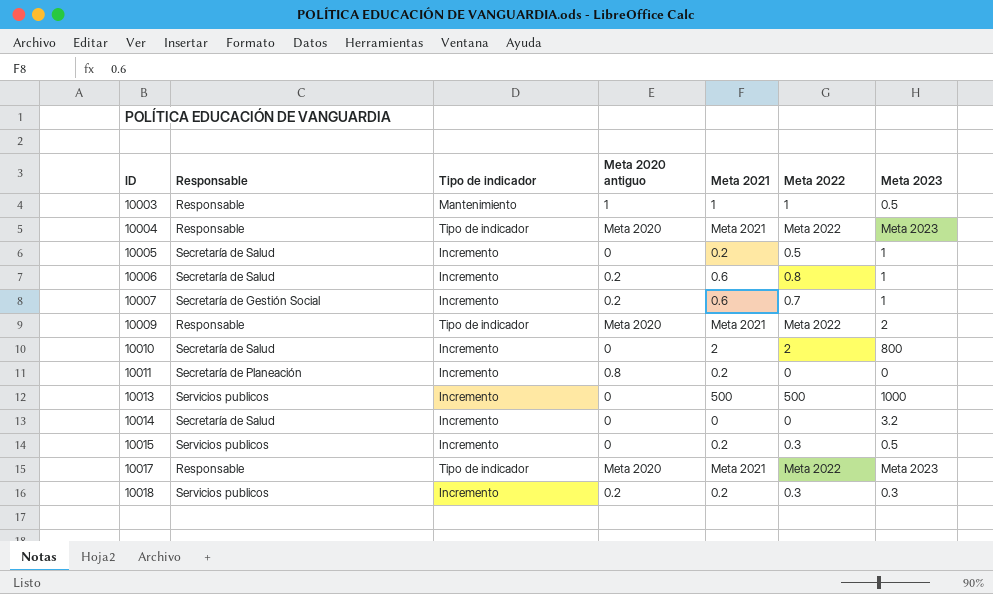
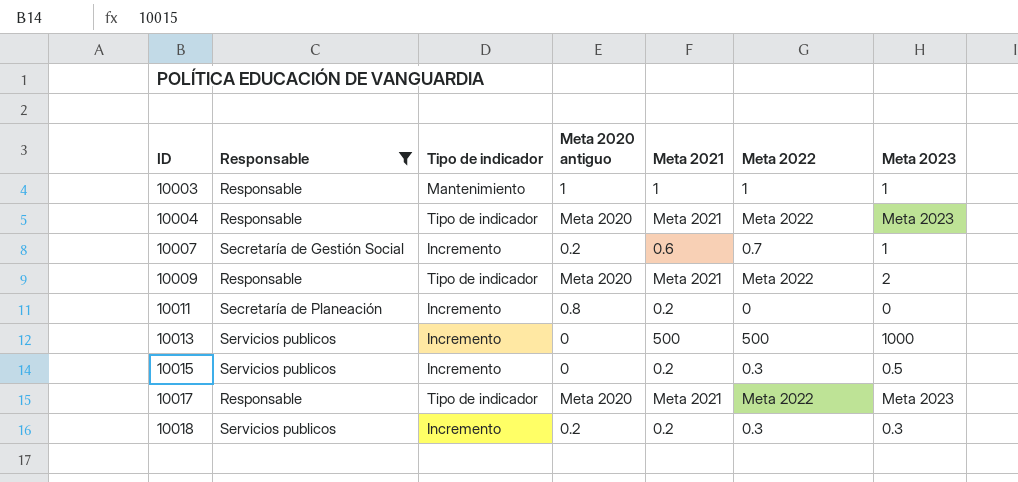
filter: none -> Responsable != Secretaría de Salud
10003 | Meta 2023: 0.5 -> 1

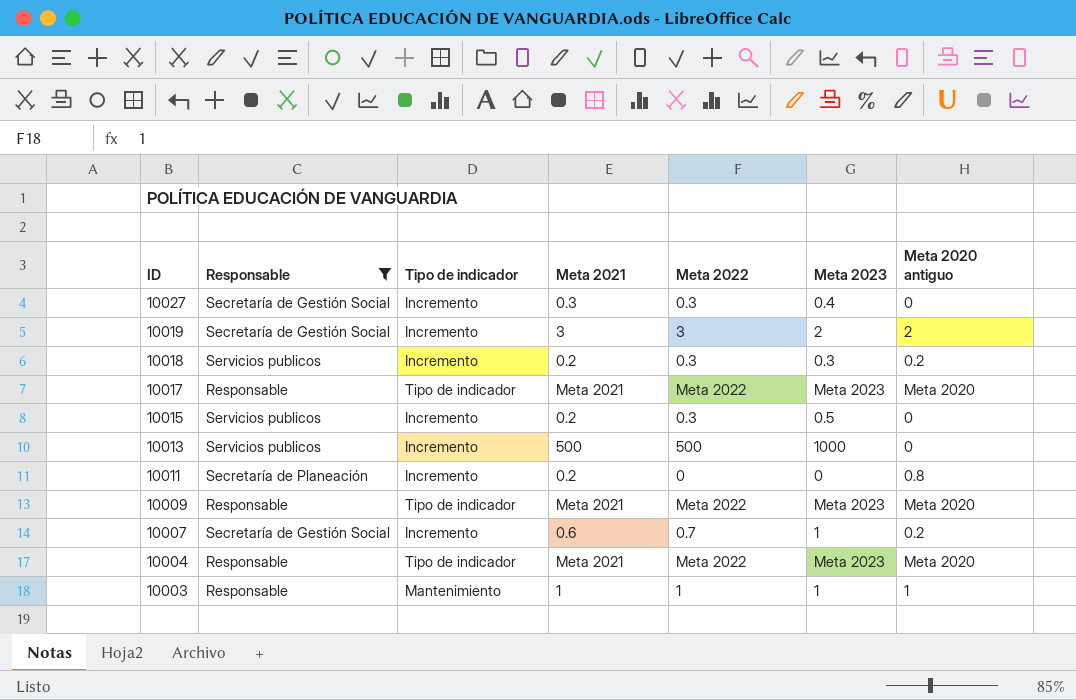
row order: ID ascending -> ID descending
column Meta 2020 antiguo | position: 4 -> 7
row 10027: none -> Secretaría de Gestión Social | Incremento | 0.3 | 0.3 | 0.4 | 0
row 10019: none -> Secretaría de Gestión Social | Incremento | 3 | 3 | 2 | 2
10009 | Meta 2023: 2 -> Meta 2023

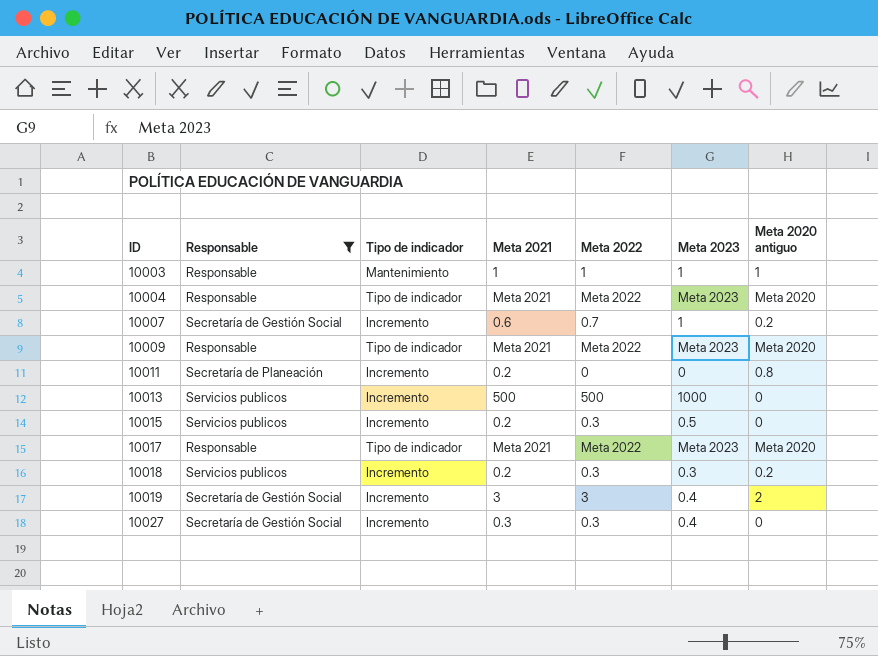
row order: ID descending -> ID ascending
10019 | Meta 2023: 2 -> 0.4

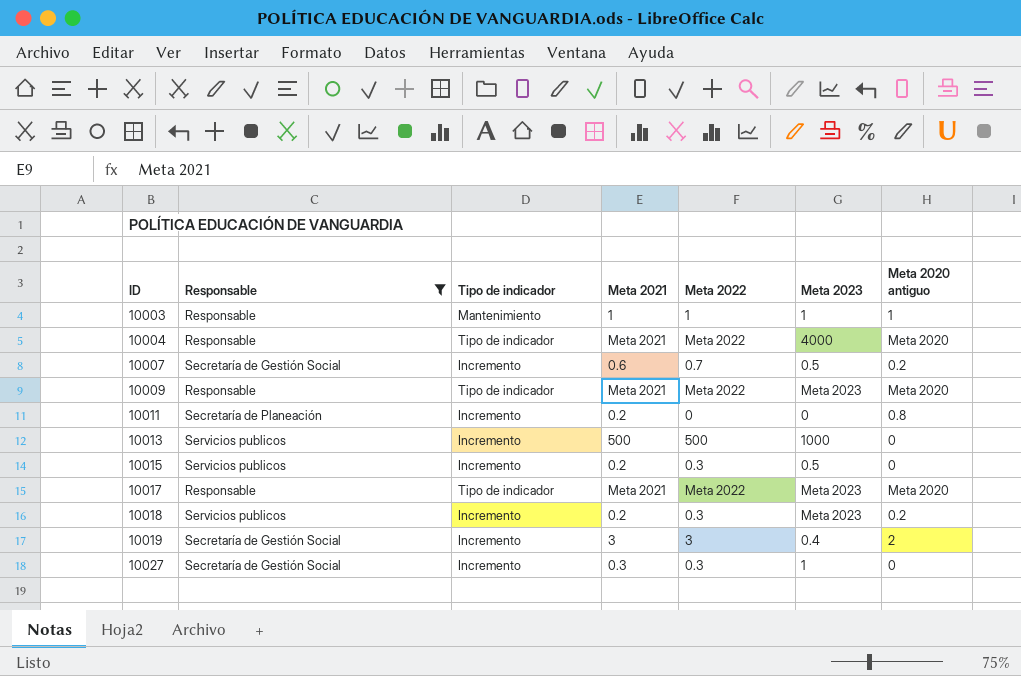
10004 | Meta 2023: Meta 2023 -> 4000
10007 | Meta 2023: 1 -> 0.5
10018 | Meta 2023: 0.3 -> Meta 2023
10027 | Meta 2023: 0.4 -> 1

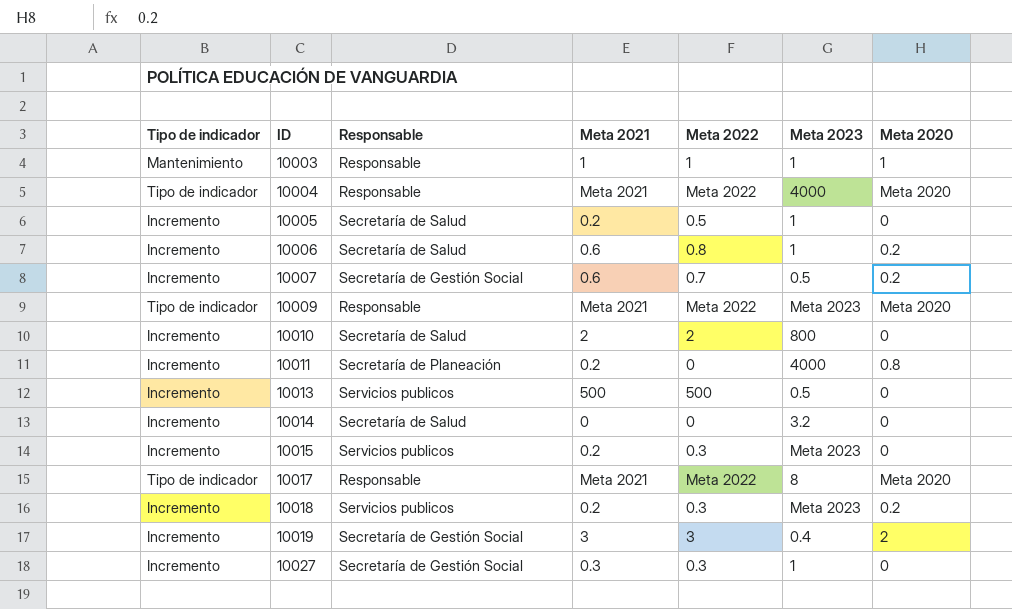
filter: Responsable != Secretaría de Salud -> none
column Tipo de indicador | position: 3 -> 1
column name: Meta 2020 antiguo -> Meta 2020
10011 | Meta 2023: 0 -> 4000
10013 | Meta 2023: 1000 -> 0.5
10015 | Meta 2023: 0.5 -> Meta 2023
10017 | Meta 2023: Meta 2023 -> 8

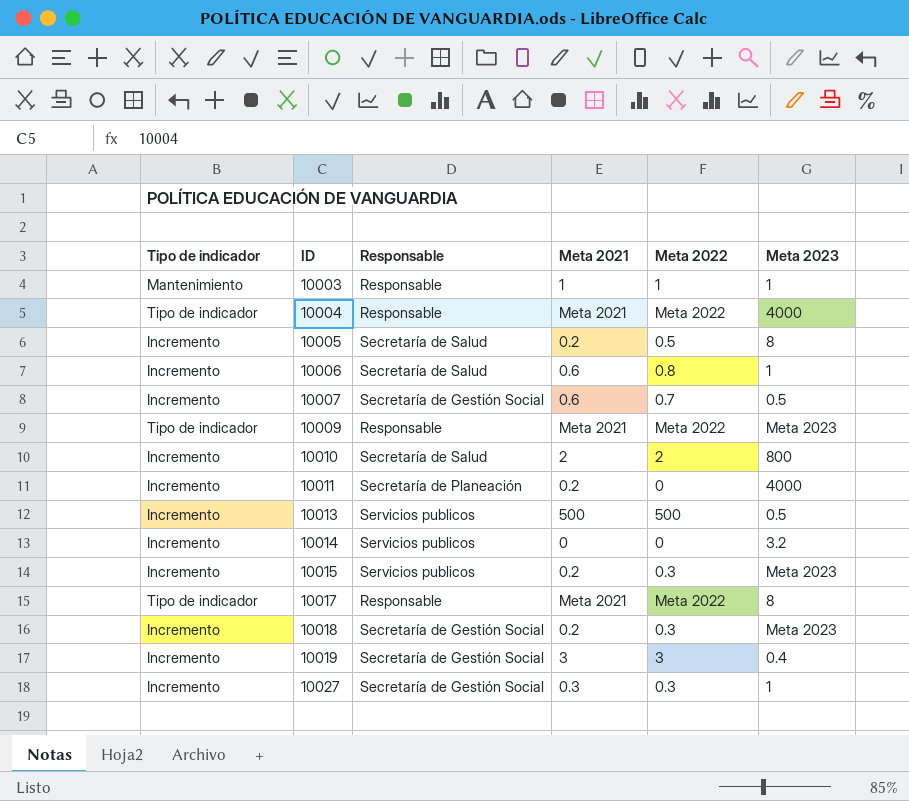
column Meta 2020 | position: 7 -> none
10005 | Meta 2023: 1 -> 8
10014 | Responsable: Secretaría de Salud -> Servicios publicos
10018 | Responsable: Servicios publicos -> Secretaría de Gestión Social

